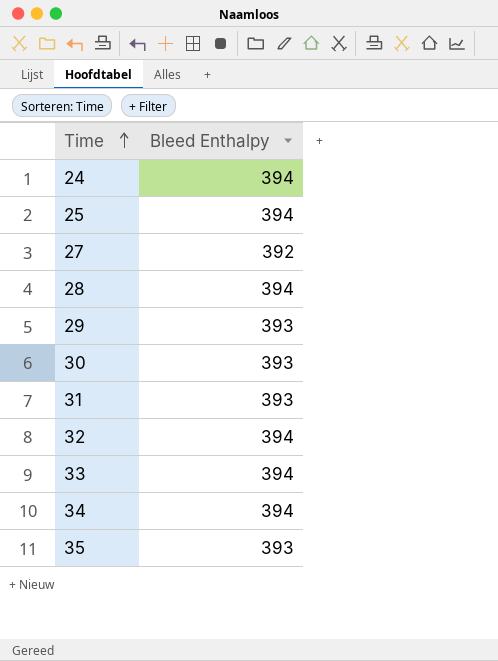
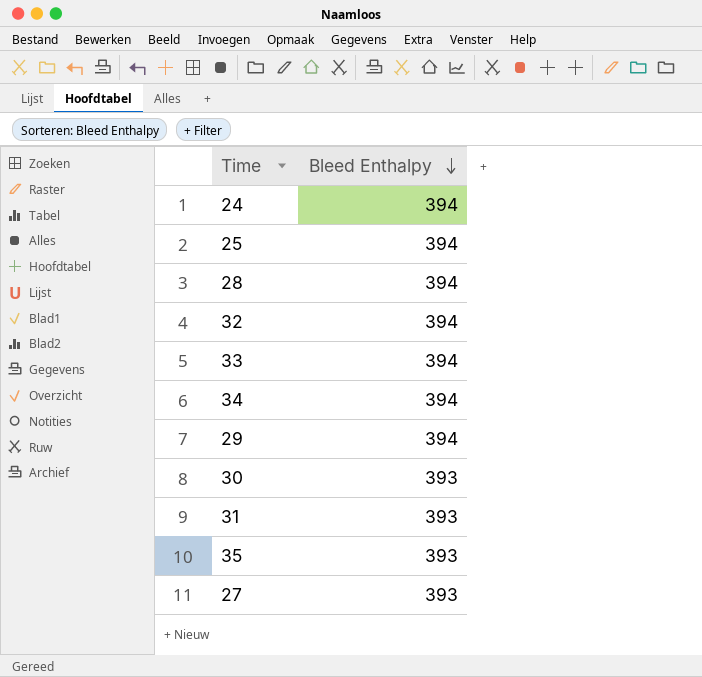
row order: Time ascending -> Bleed Enthalpy descending
29 | Bleed Enthalpy: 393 -> 394
27 | Bleed Enthalpy: 392 -> 393

